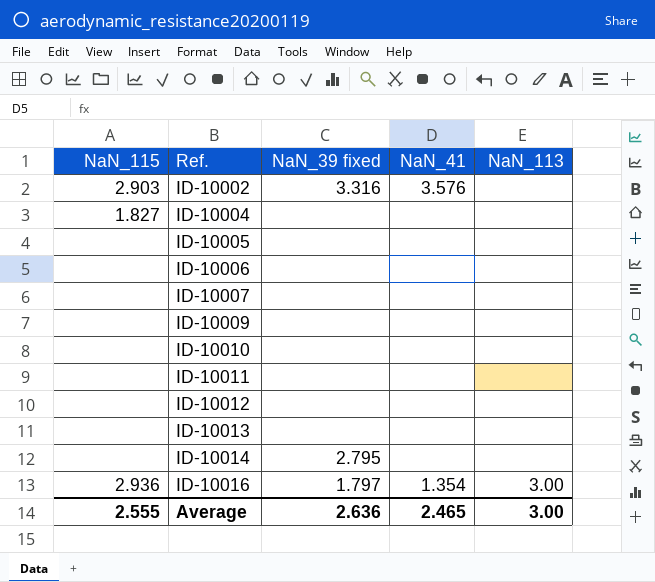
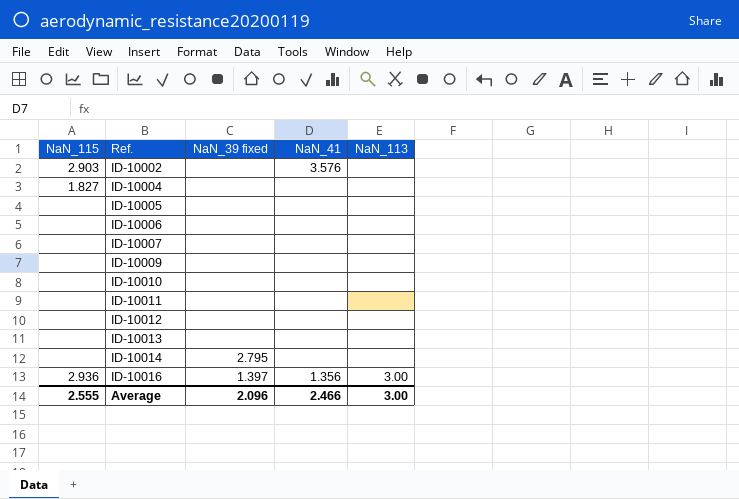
ID-10002 | NaN_39 fixed: 3.316 -> none
ID-10016 | NaN_39 fixed: 1.797 -> 1.397
ID-10016 | NaN_41: 1.354 -> 1.356
Average | NaN_39 fixed: 2.636 -> 2.096
Average | NaN_41: 2.465 -> 2.466

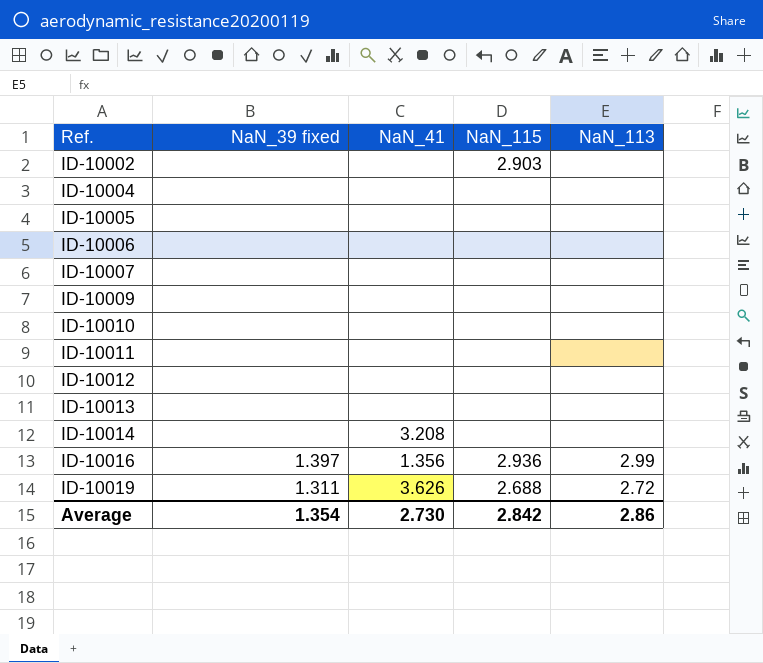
column NaN_115 | position: 1 -> 4
ID-10002 | NaN_41: 3.576 -> none
ID-10004 | NaN_115: 1.827 -> none
ID-10014 | NaN_39 fixed: 2.795 -> none
ID-10014 | NaN_41: none -> 3.208
ID-10016 | NaN_113: 3.00 -> 2.99
row ID-10019: none -> 1.311 | 3.626 | 2.688 | 2.72
Average | NaN_39 fixed: 2.096 -> 1.354
Average | NaN_41: 2.466 -> 2.730
Average | NaN_115: 2.555 -> 2.842
Average | NaN_113: 3.00 -> 2.86

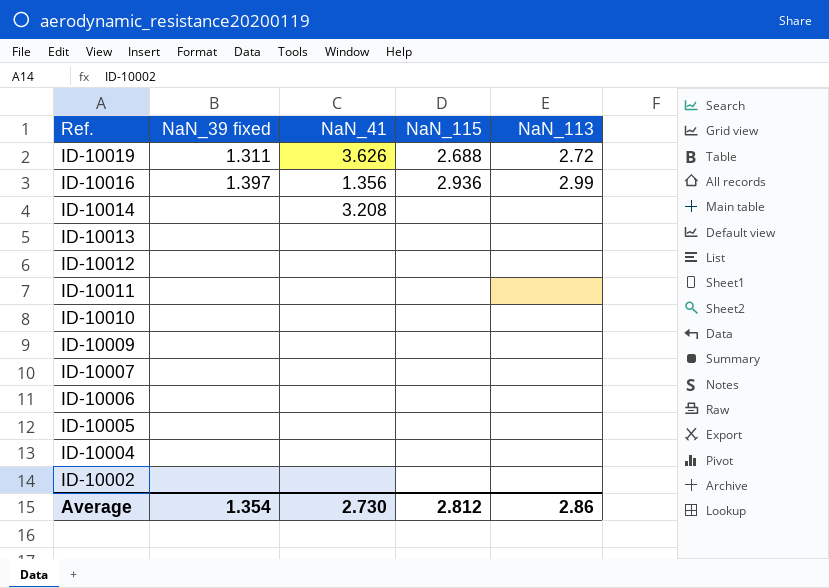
row order: Ref. ascending -> Ref. descending
ID-10002 | NaN_115: 2.903 -> none
Average | NaN_115: 2.842 -> 2.812

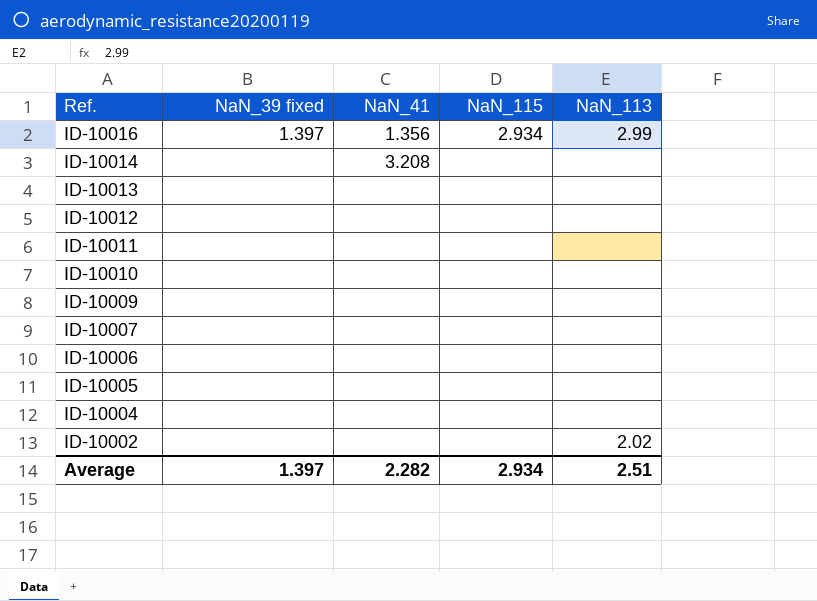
row ID-10019: 1.311 | 3.626 | 2.688 | 2.72 -> none
ID-10016 | NaN_115: 2.936 -> 2.934
ID-10002 | NaN_113: none -> 2.02
Average | NaN_39 fixed: 1.354 -> 1.397
Average | NaN_41: 2.730 -> 2.282
Average | NaN_115: 2.812 -> 2.934
Average | NaN_113: 2.86 -> 2.51

